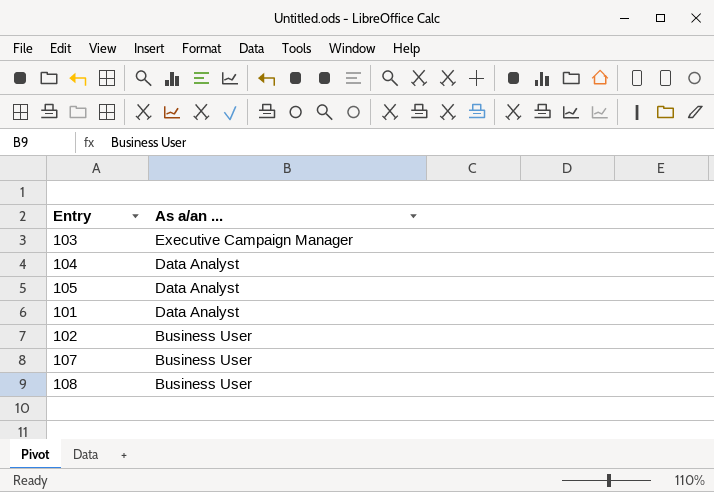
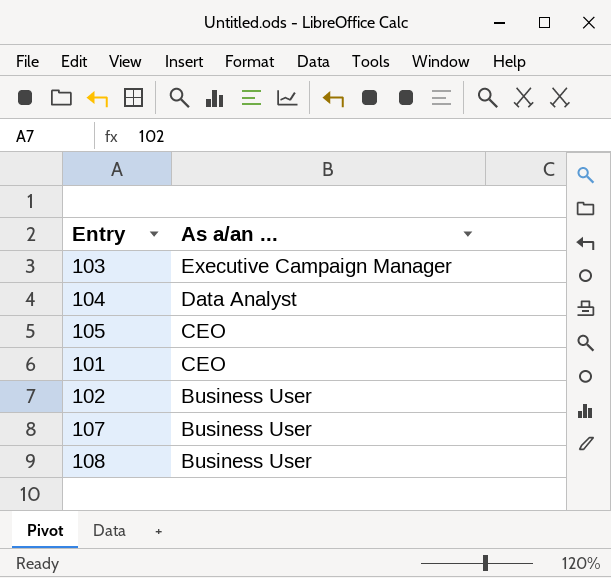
105 | As a/an ...: Data Analyst -> CEO
101 | As a/an ...: Data Analyst -> CEO

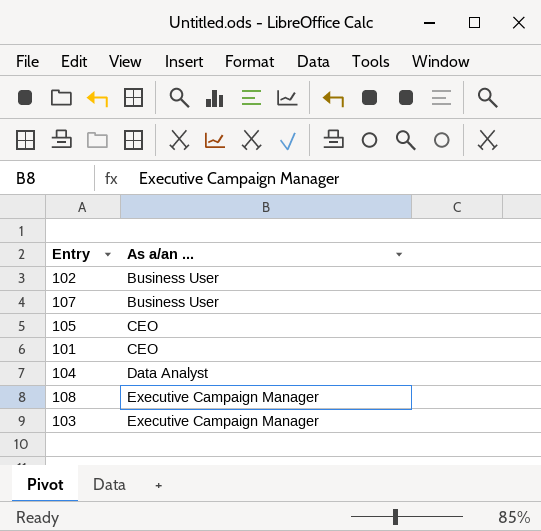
row order: As a/an ... descending -> As a/an ... ascending
108 | As a/an ...: Business User -> Executive Campaign Manager

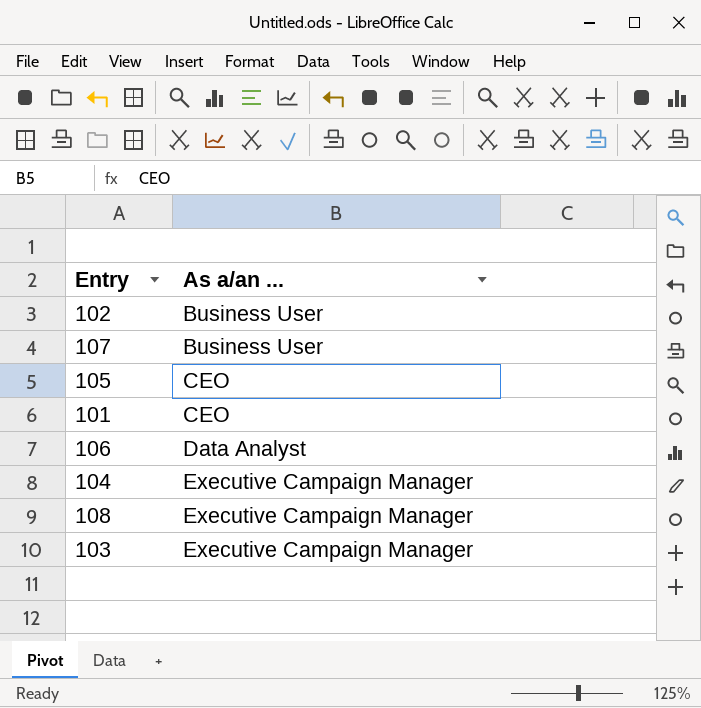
row 106: none -> Data Analyst
104 | As a/an ...: Data Analyst -> Executive Campaign Manager

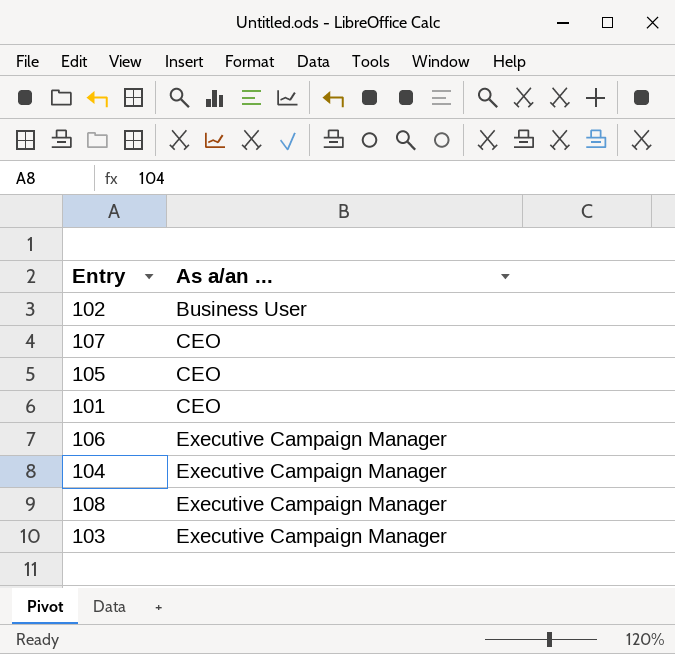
107 | As a/an ...: Business User -> CEO
106 | As a/an ...: Data Analyst -> Executive Campaign Manager

